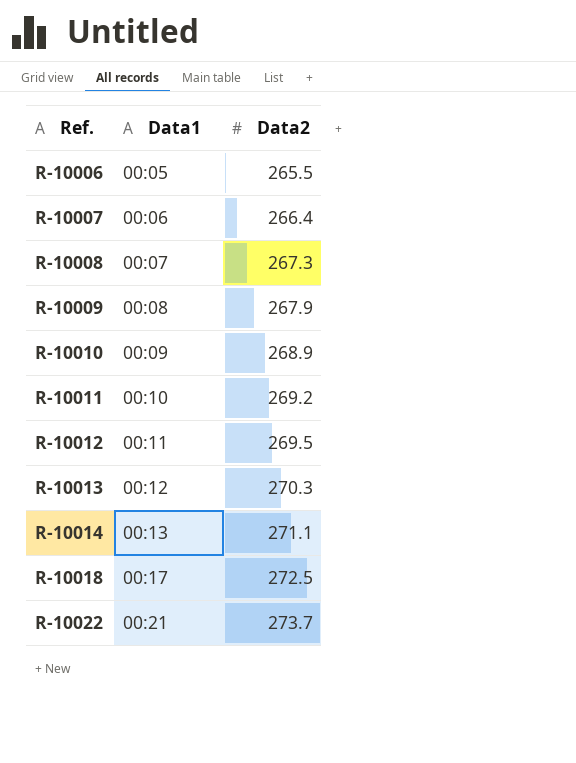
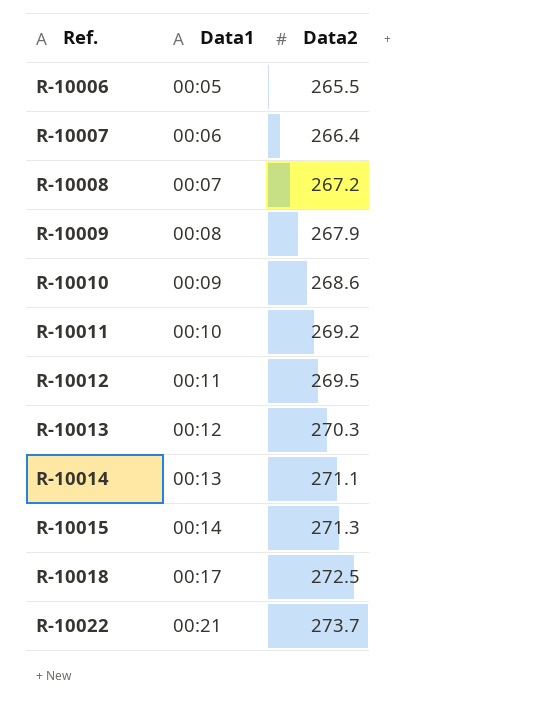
R-10008 | Data2: 267.3 -> 267.2
R-10010 | Data2: 268.9 -> 268.6
row R-10015: none -> 00:14 | 271.3

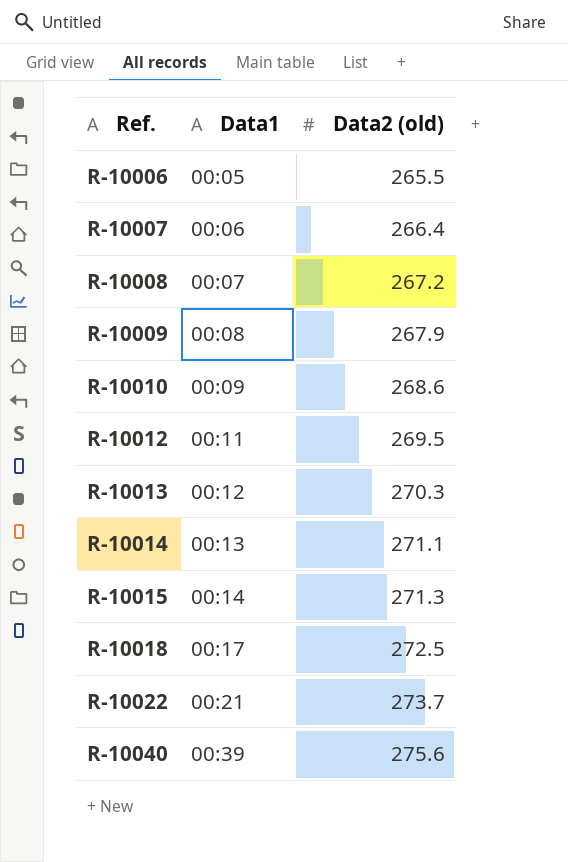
column name: Data2 -> Data2 (old)
row R-10011: 00:10 | 269.2 -> none
row R-10040: none -> 00:39 | 275.6

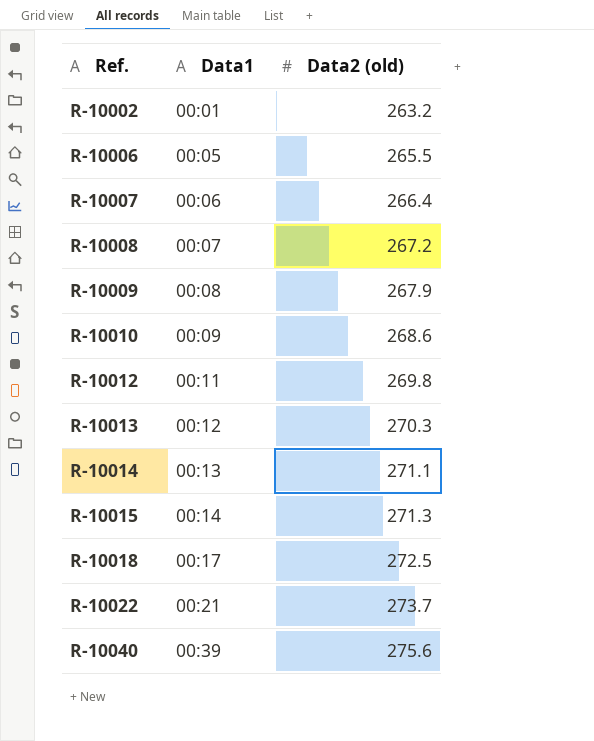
row R-10002: none -> 00:01 | 263.2
R-10012 | Data2 (old): 269.5 -> 269.8

